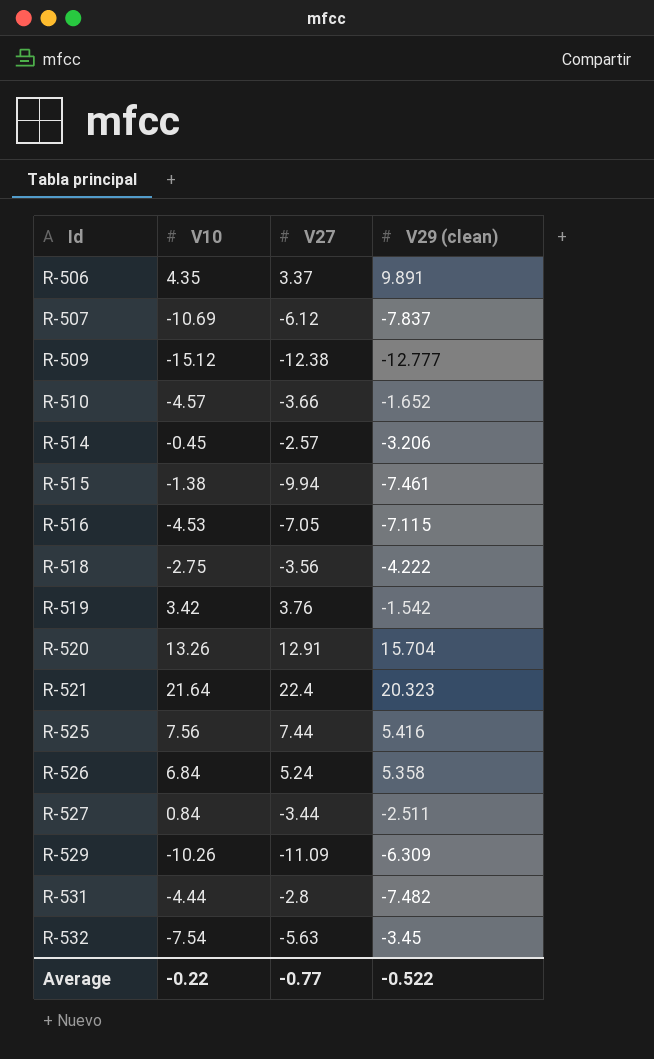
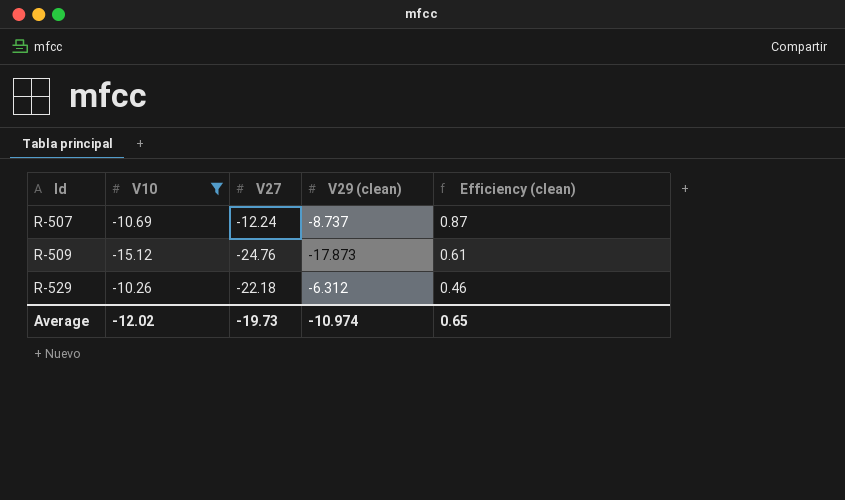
filter: none -> V10 <= -10.26
column Efficiency (clean) | formula: none -> [V10] / [V27]
R-507 | V27: -6.12 -> -12.24
R-507 | V29 (clean): -7.837 -> -8.737
R-509 | V27: -12.38 -> -24.76
R-509 | V29 (clean): -12.777 -> -17.873
R-529 | V27: -11.09 -> -22.18
R-529 | V29 (clean): -6.309 -> -6.312
Average | V10: -0.22 -> -12.02
Average | V27: -0.77 -> -19.73
Average | V29 (clean): -0.522 -> -10.974

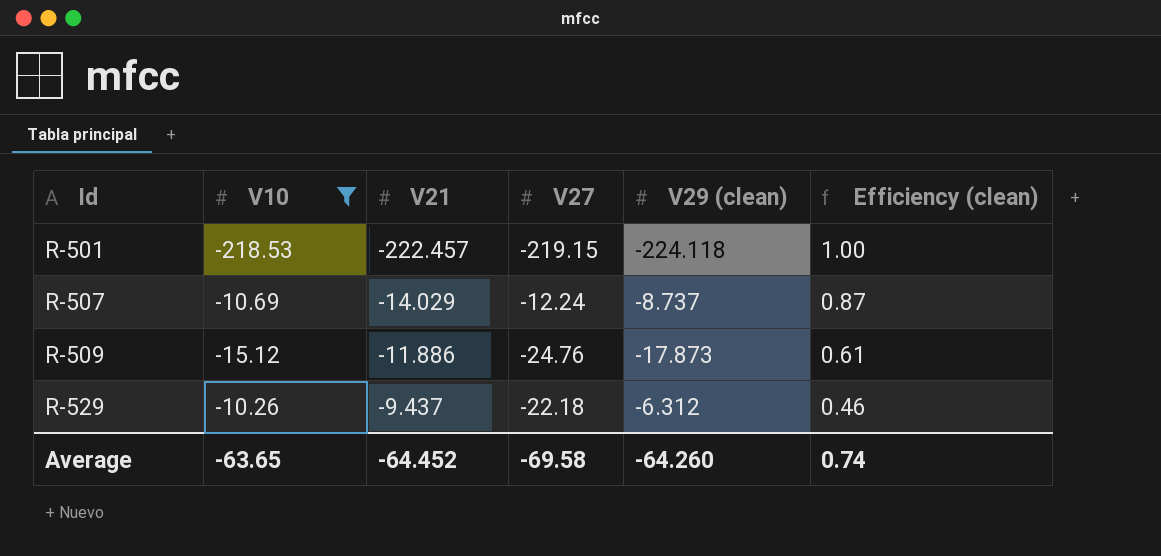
column V21 | position: none -> 3
row R-501: none -> -218.53 | -222.457 | -219.15 | -224.118 | 1.00
Average | V10: -12.02 -> -63.65
Average | V27: -19.73 -> -69.58
Average | V29 (clean): -10.974 -> -64.260
Average | Efficiency (clean): 0.65 -> 0.74

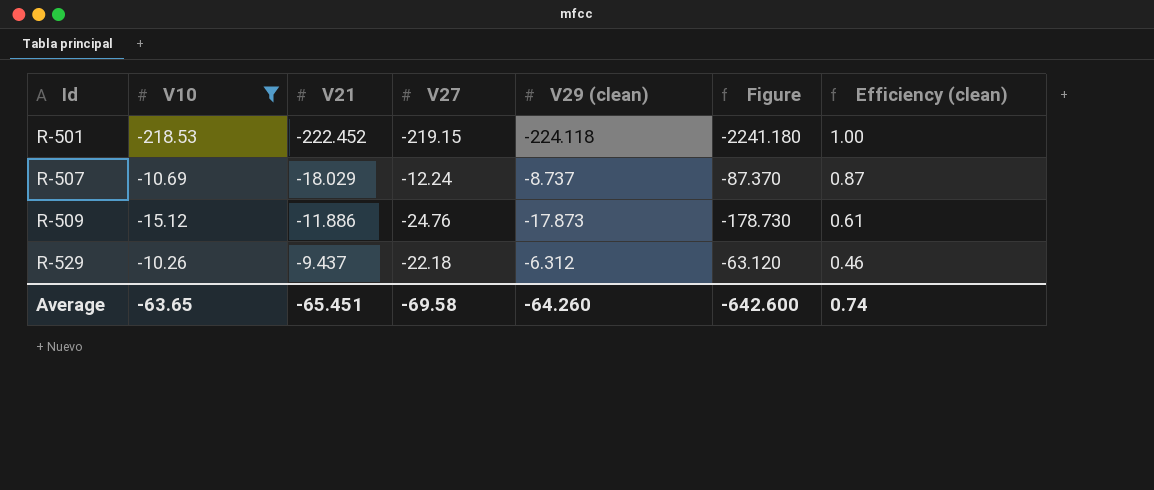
column Figure | formula: none -> [V29 (clean)] * 10
R-501 | V21: -222.457 -> -222.452
R-507 | V21: -14.029 -> -18.029
Average | V21: -64.452 -> -65.451

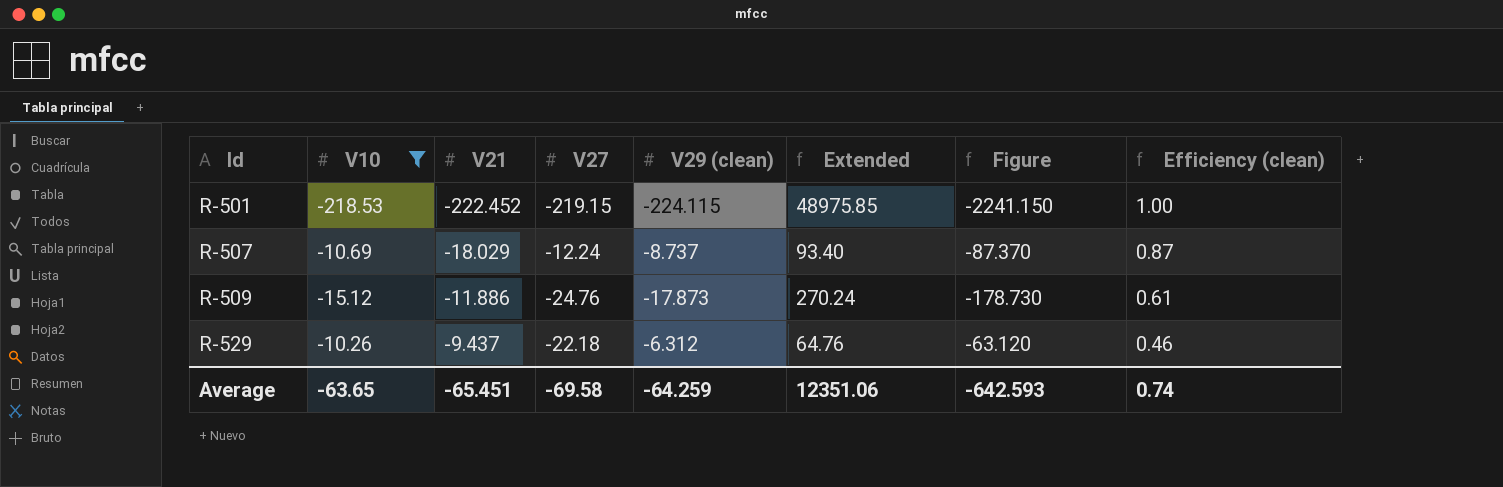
column Extended | formula: none -> [V10] * [V29 (clean)]
R-501 | V29 (clean): -224.118 -> -224.115
R-501 | Figure: -2241.180 -> -2241.150
Average | V29 (clean): -64.260 -> -64.259
Average | Figure: -642.600 -> -642.593

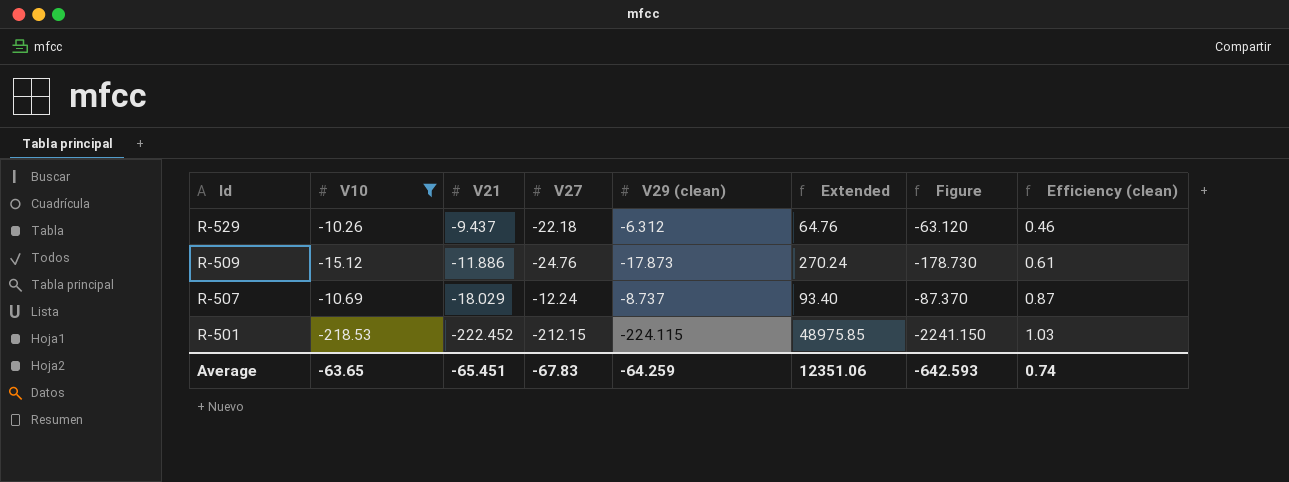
row order: Id ascending -> Id descending
R-501 | V27: -219.15 -> -212.15
R-501 | Efficiency (clean): 1.00 -> 1.03
Average | V27: -69.58 -> -67.83

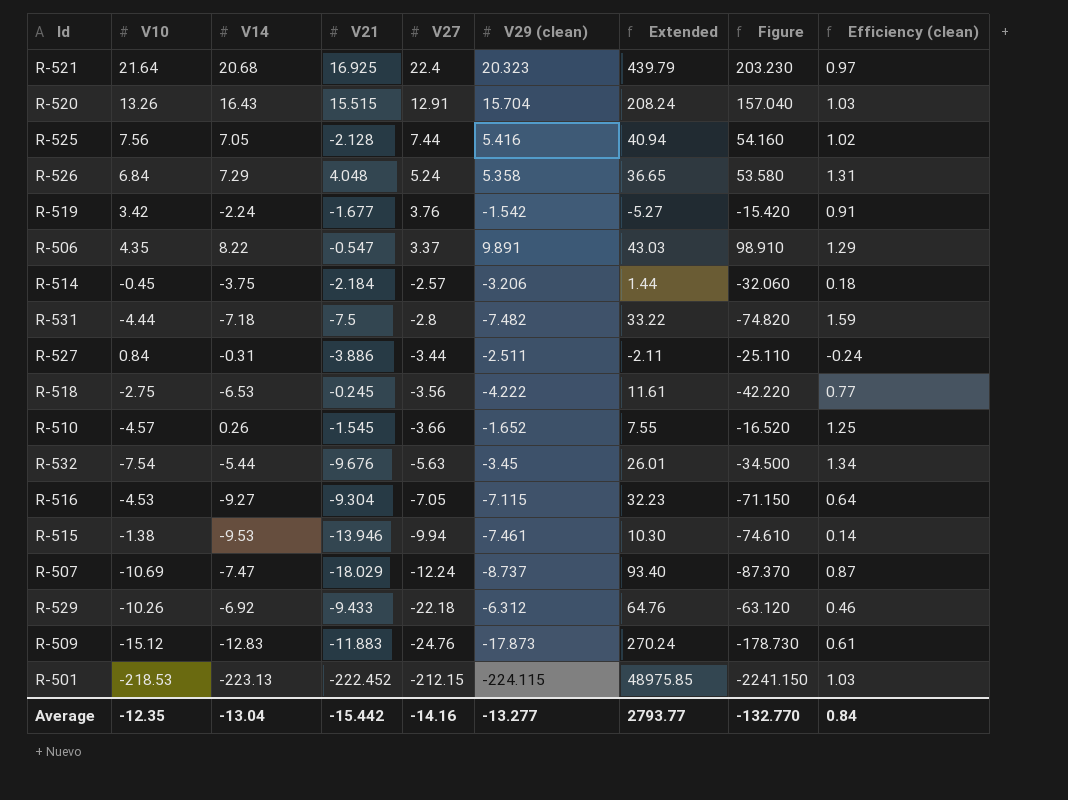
filter: V10 <= -10.26 -> none
row order: Id descending -> V27 descending
column V14 | position: none -> 3
R-529 | V21: -9.437 -> -9.433
R-509 | V21: -11.886 -> -11.883
Average | V10: -63.65 -> -12.35
Average | V21: -65.451 -> -15.442
Average | V27: -67.83 -> -14.16
Average | V29 (clean): -64.259 -> -13.277
Average | Extended: 12351.06 -> 2793.77
Average | Figure: -642.593 -> -132.770
Average | Efficiency (clean): 0.74 -> 0.84

